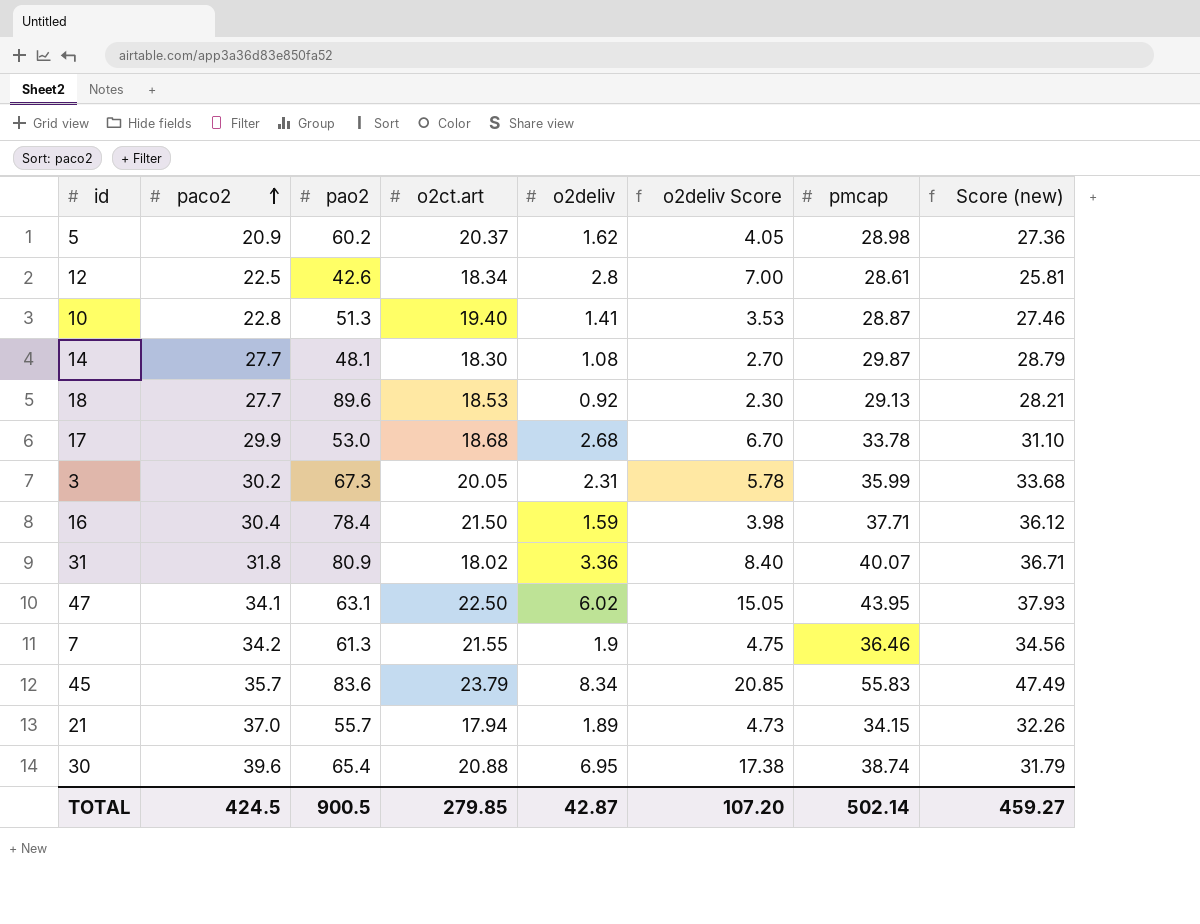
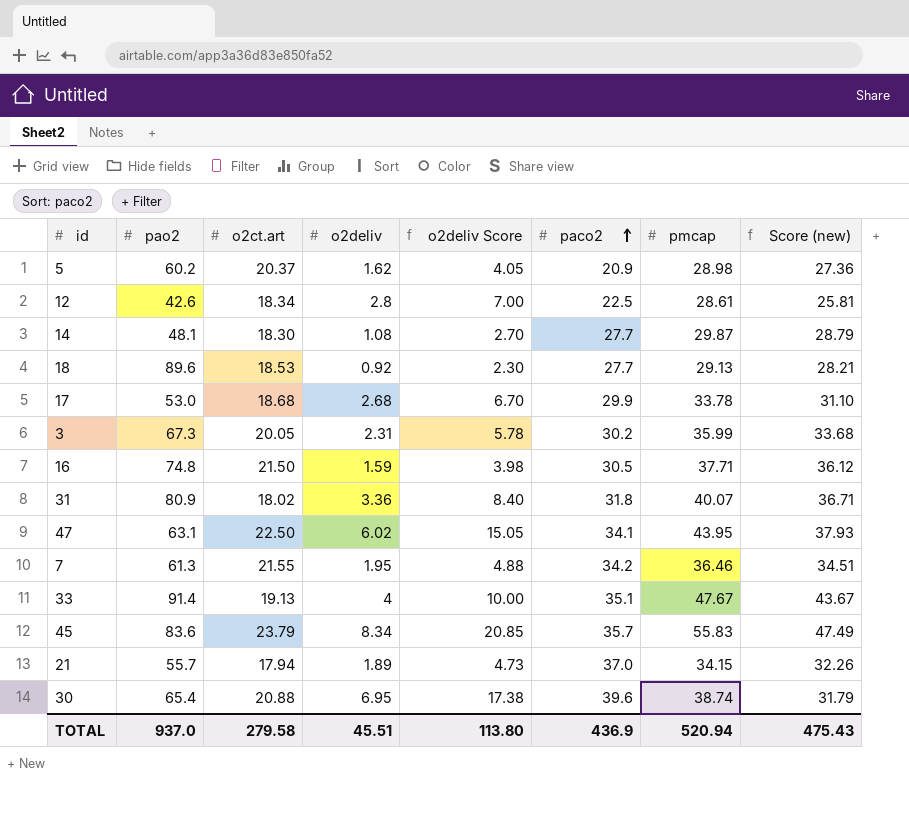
column paco2 | position: 2 -> 6
row 10: 22.8 | 51.3 | 19.40 | 1.41 | 3.53 | 28.87 | 27.46 -> none
16 | pao2: 78.4 -> 74.8
16 | paco2: 30.4 -> 30.5
7 | o2deliv: 1.9 -> 1.95
7 | o2deliv Score: 4.75 -> 4.88
7 | Score (new): 34.56 -> 34.51
row 33: none -> 91.4 | 19.13 | 4 | 10.00 | 35.1 | 47.67 | 43.67
TOTAL | pao2: 900.5 -> 937.0
TOTAL | o2ct.art: 279.85 -> 279.58
TOTAL | o2deliv: 42.87 -> 45.51
TOTAL | o2deliv Score: 107.20 -> 113.80
TOTAL | paco2: 424.5 -> 436.9
TOTAL | pmcap: 502.14 -> 520.94
TOTAL | Score (new): 459.27 -> 475.43

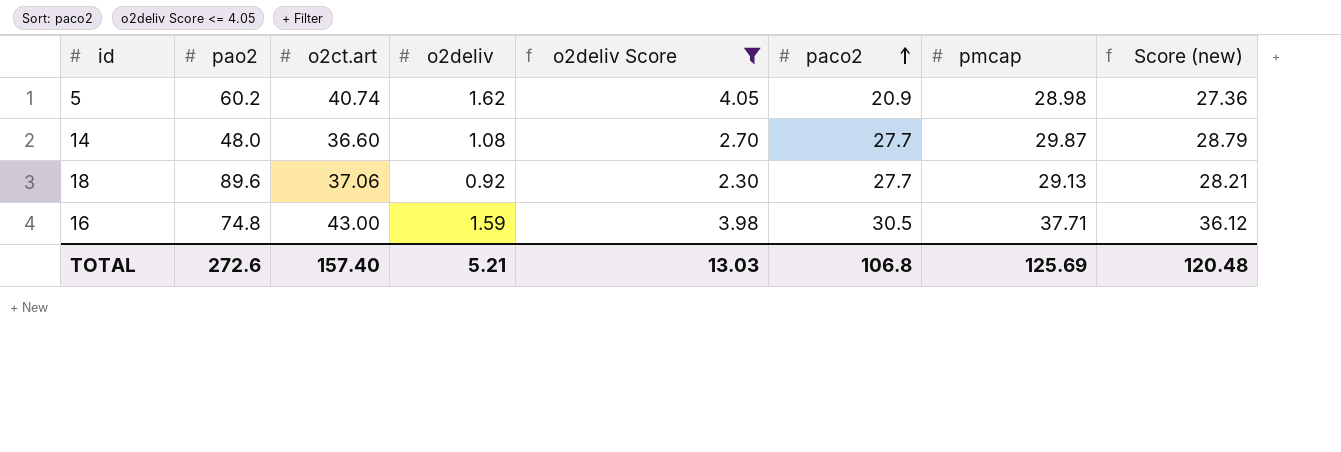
filter: none -> o2deliv Score <= 4.05
5 | o2ct.art: 20.37 -> 40.74
14 | pao2: 48.1 -> 48.0
14 | o2ct.art: 18.30 -> 36.60
18 | o2ct.art: 18.53 -> 37.06
16 | o2ct.art: 21.50 -> 43.00
TOTAL | pao2: 937.0 -> 272.6
TOTAL | o2ct.art: 279.58 -> 157.40
TOTAL | o2deliv: 45.51 -> 5.21
TOTAL | o2deliv Score: 113.80 -> 13.03
TOTAL | paco2: 436.9 -> 106.8
TOTAL | pmcap: 520.94 -> 125.69
TOTAL | Score (new): 475.43 -> 120.48

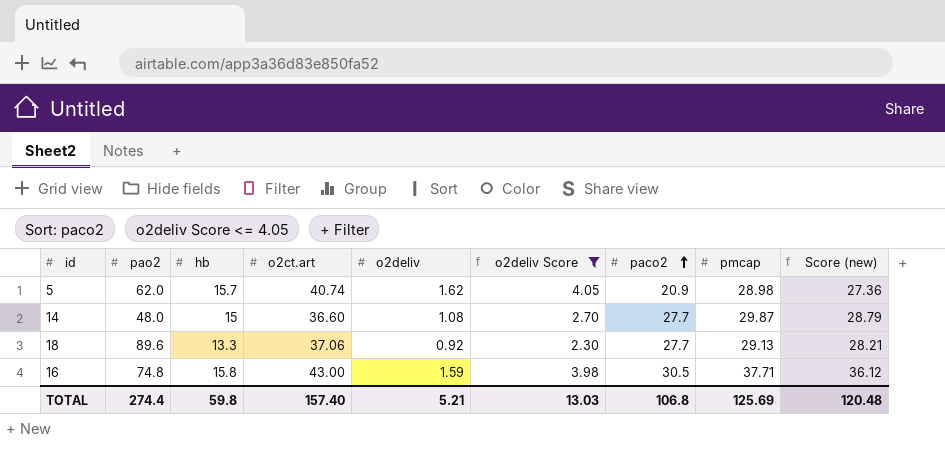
column hb | position: none -> 3
5 | pao2: 60.2 -> 62.0
TOTAL | pao2: 272.6 -> 274.4

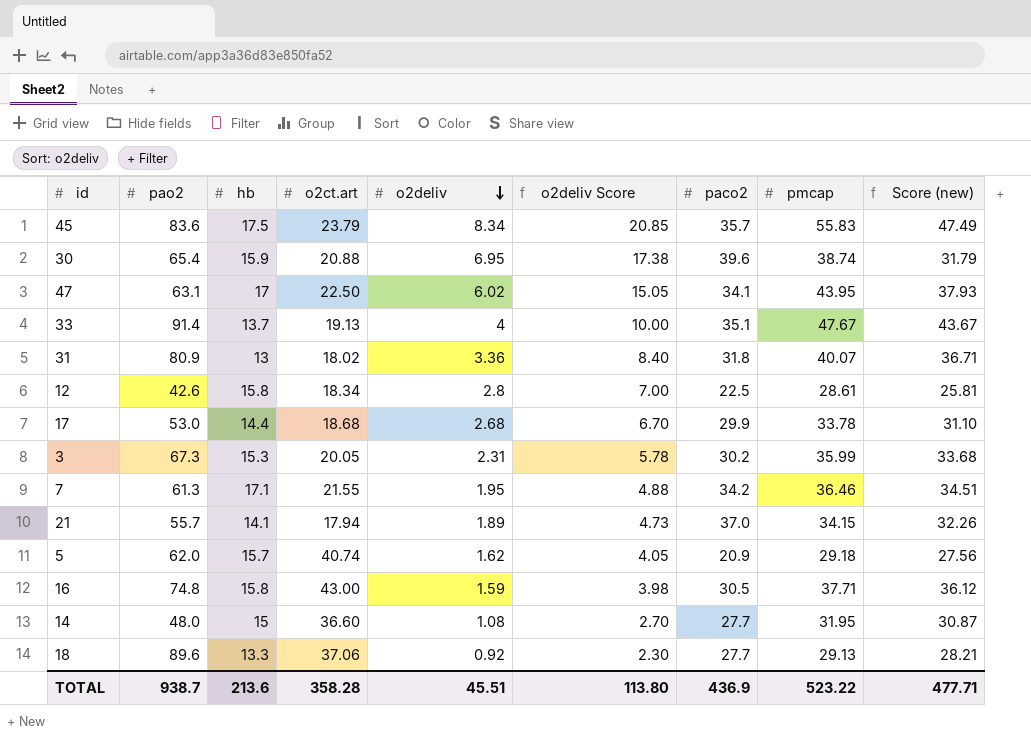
filter: o2deliv Score <= 4.05 -> none
row order: paco2 ascending -> o2deliv descending
5 | pmcap: 28.98 -> 29.18
5 | Score (new): 27.36 -> 27.56
14 | pmcap: 29.87 -> 31.95
14 | Score (new): 28.79 -> 30.87
TOTAL | pao2: 274.4 -> 938.7
TOTAL | hb: 59.8 -> 213.6
TOTAL | o2ct.art: 157.40 -> 358.28
TOTAL | o2deliv: 5.21 -> 45.51
TOTAL | o2deliv Score: 13.03 -> 113.80
TOTAL | paco2: 106.8 -> 436.9
TOTAL | pmcap: 125.69 -> 523.22
TOTAL | Score (new): 120.48 -> 477.71

